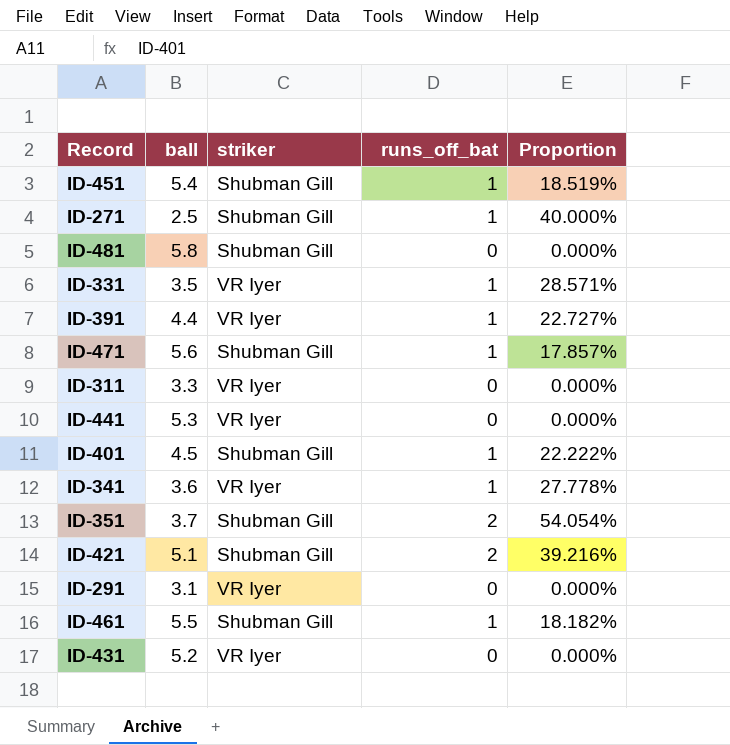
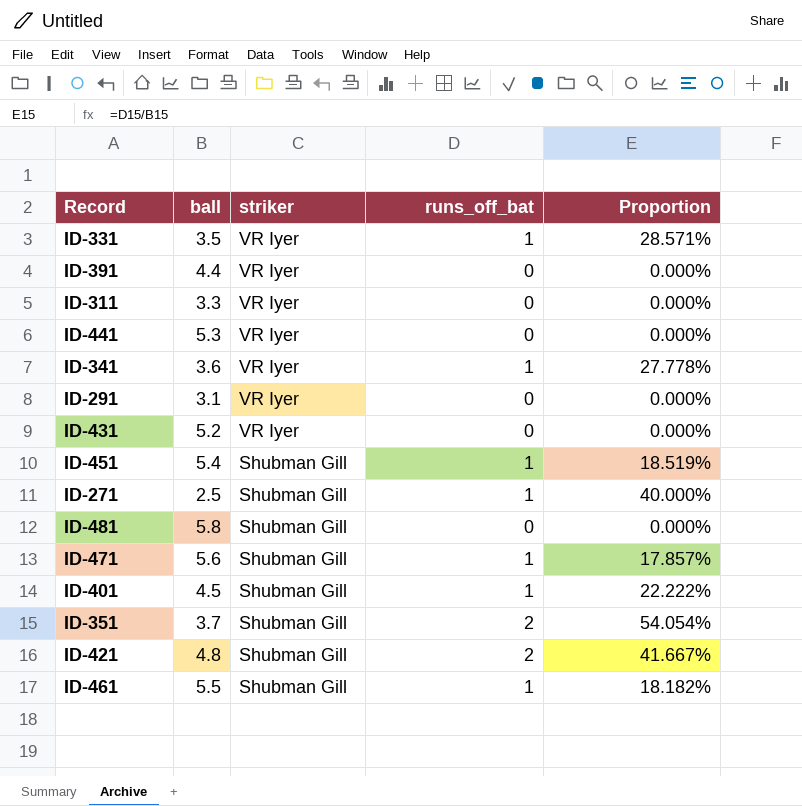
row order: none -> striker descending
ID-391 | runs_off_bat: 1 -> 0
ID-391 | Proportion: 22.727% -> 0.000%
ID-421 | ball: 5.1 -> 4.8
ID-421 | Proportion: 39.216% -> 41.667%

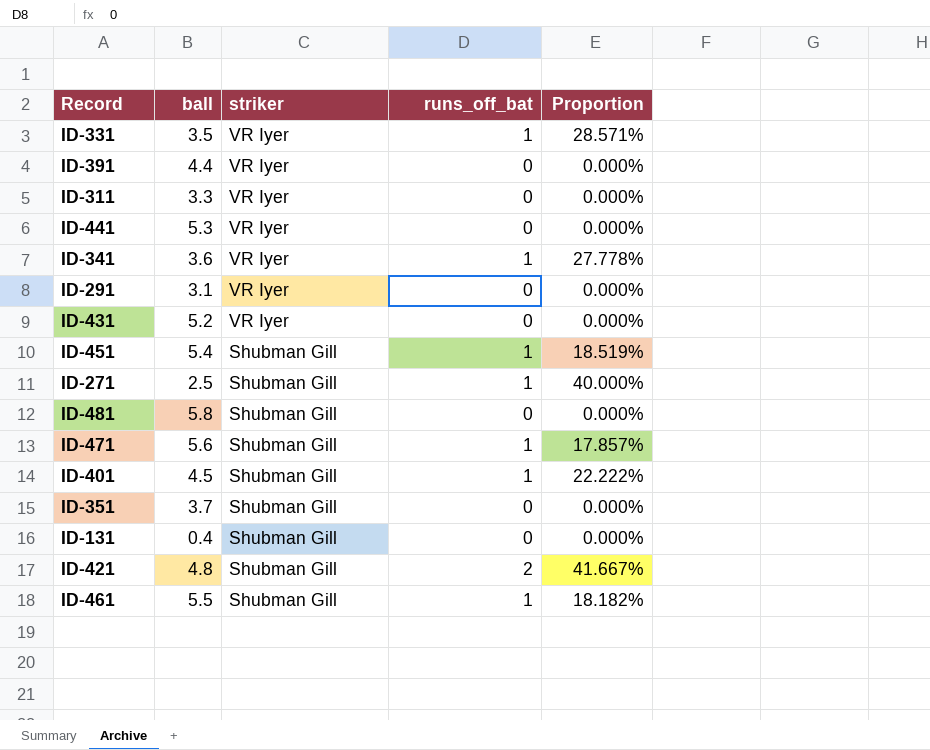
ID-351 | runs_off_bat: 2 -> 0
ID-351 | Proportion: 54.054% -> 0.000%
row ID-131: none -> 0.4 | Shubman Gill | 0 | 0.000%

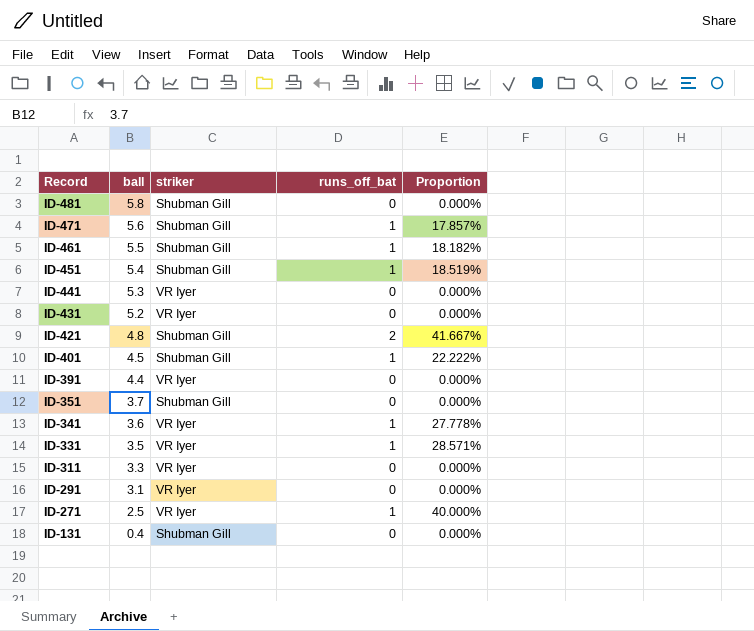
row order: striker descending -> Record descending
ID-271 | striker: Shubman Gill -> VR Iyer

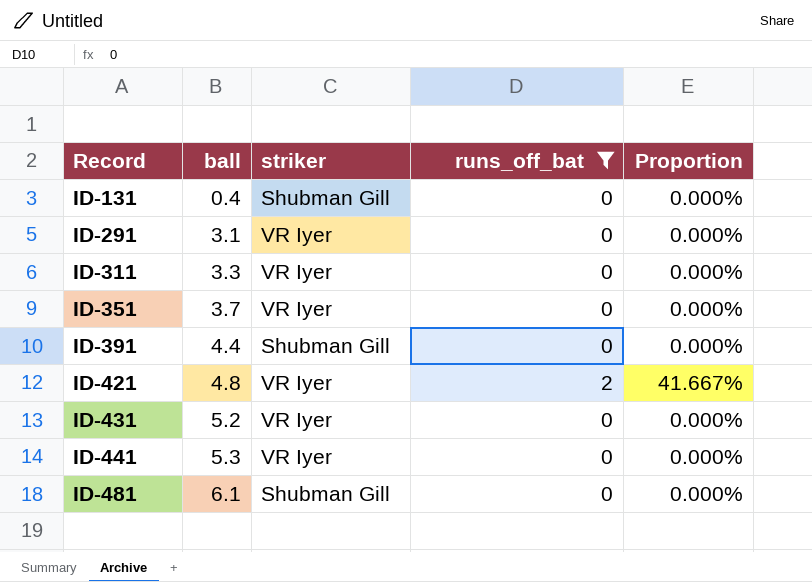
filter: none -> runs_off_bat != 1
row order: Record descending -> Record ascending
ID-351 | striker: Shubman Gill -> VR Iyer
ID-391 | striker: VR Iyer -> Shubman Gill
ID-421 | striker: Shubman Gill -> VR Iyer
ID-481 | ball: 5.8 -> 6.1

